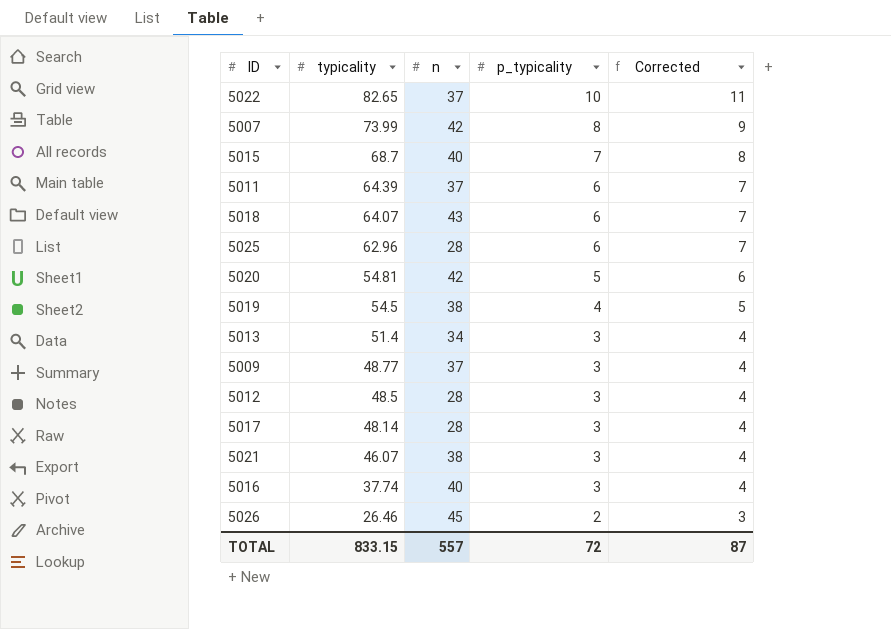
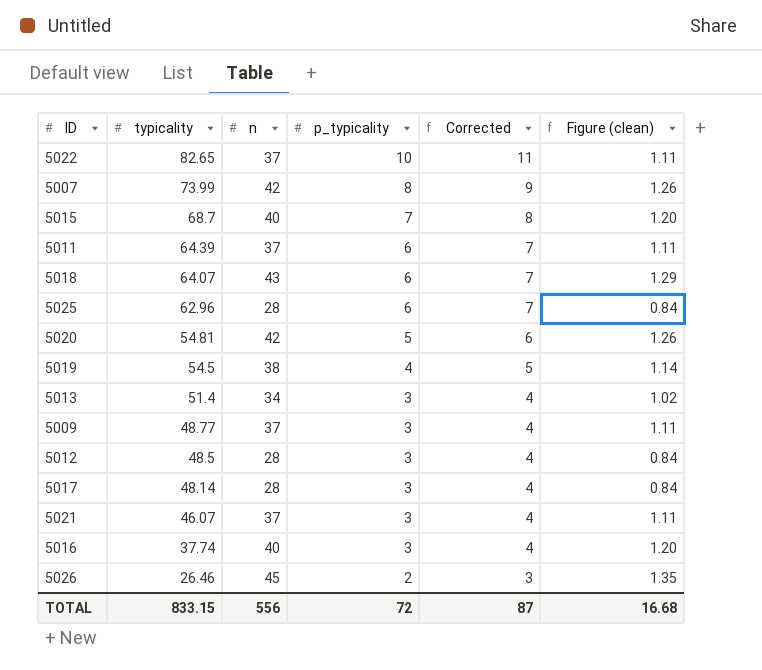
column Figure (clean) | formula: none -> [n] * 0.03
5021 | n: 38 -> 37
TOTAL | n: 557 -> 556

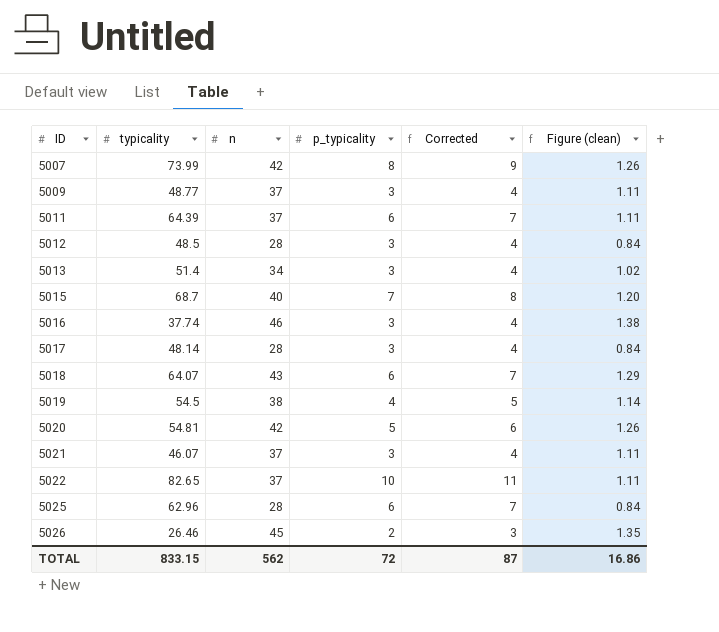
row order: typicality descending -> ID ascending
5016 | n: 40 -> 46
5016 | Figure (clean): 1.20 -> 1.38
TOTAL | n: 556 -> 562
TOTAL | Figure (clean): 16.68 -> 16.86

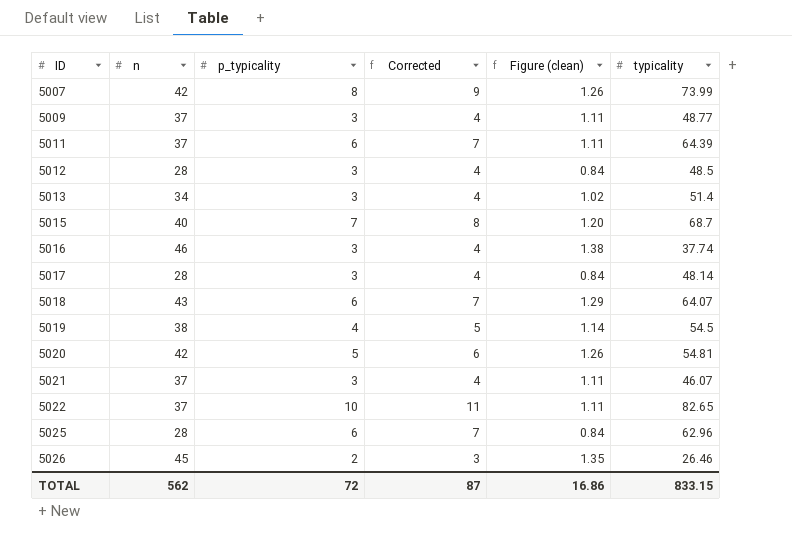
column typicality | position: 2 -> 6

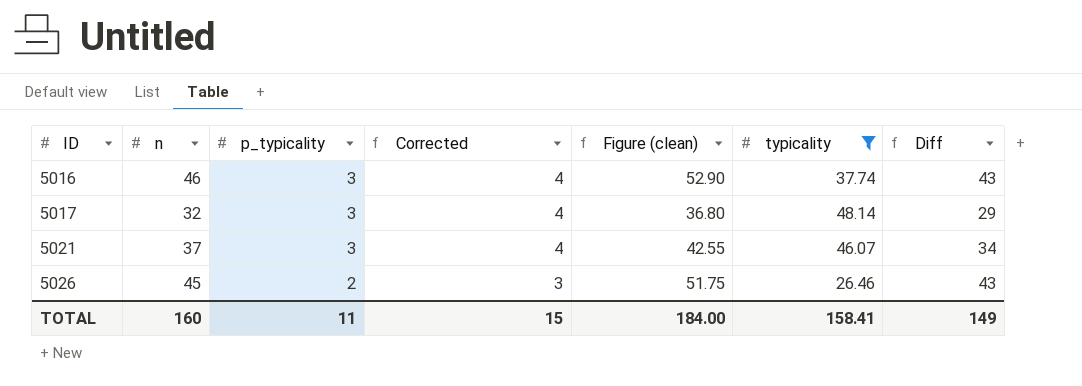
filter: none -> typicality <= 48.14
column Figure (clean) | formula: [n] * 0.03 -> [n] * 1.15
column Diff | formula: none -> [n] - [p_typicality]
5017 | n: 28 -> 32
TOTAL | n: 562 -> 160
TOTAL | p_typicality: 72 -> 11
TOTAL | Corrected: 87 -> 15
TOTAL | Figure (clean): 16.86 -> 184.00
TOTAL | typicality: 833.15 -> 158.41

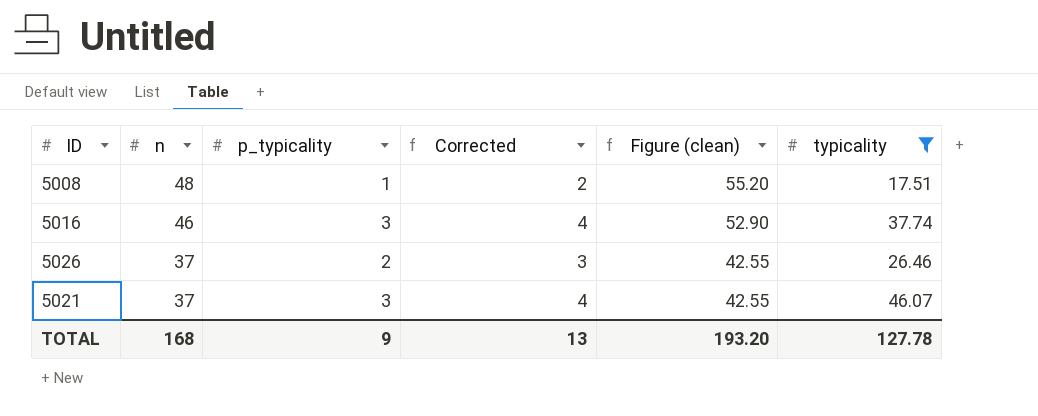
row order: ID ascending -> n descending
column Diff | formula: [n] - [p_typicality] -> none
row 5017: 32 | 3 | 4 | 36.80 | 48.14 | 29 -> none
row 5008: none -> 48 | 1 | 2 | 55.20 | 17.51
5026 | n: 45 -> 37
5026 | Figure (clean): 51.75 -> 42.55
TOTAL | n: 160 -> 168
TOTAL | p_typicality: 11 -> 9
TOTAL | Corrected: 15 -> 13
TOTAL | Figure (clean): 184.00 -> 193.20
TOTAL | typicality: 158.41 -> 127.78

